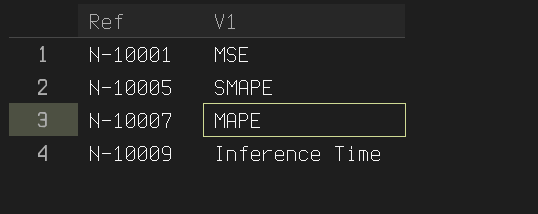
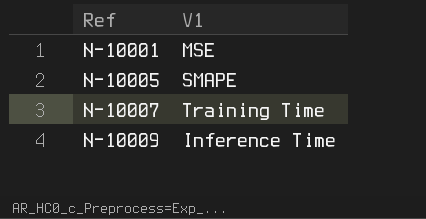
N-10007 | V1: MAPE -> Training Time

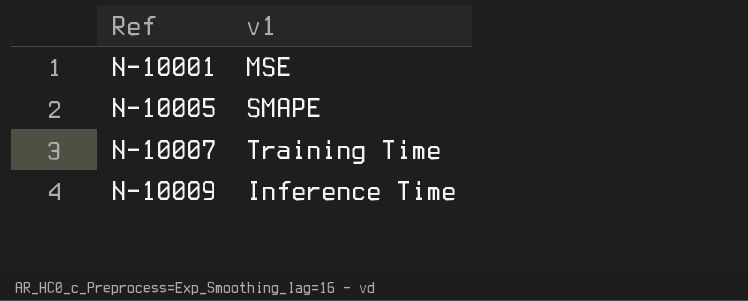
column name: V1 -> v1

